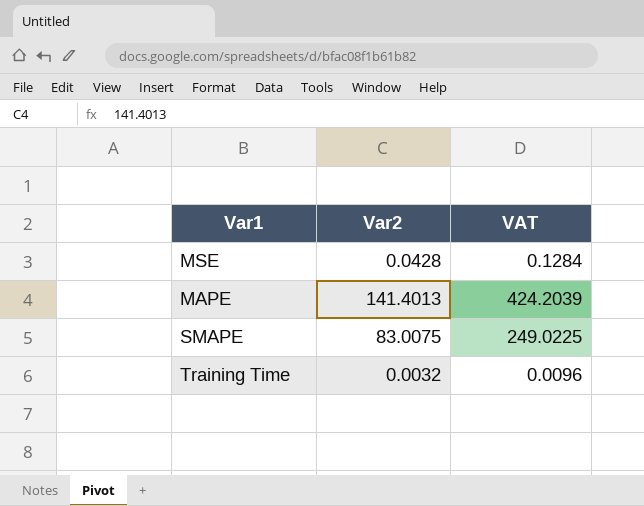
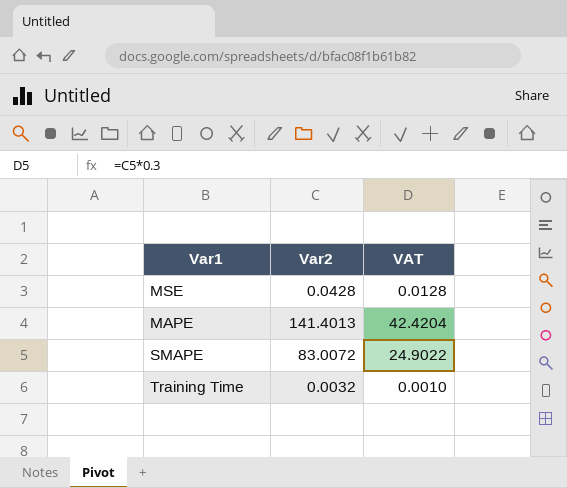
column VAT | formula: [Var2] * 3 -> [Var2] * 0.3
SMAPE | Var2: 83.0075 -> 83.0072

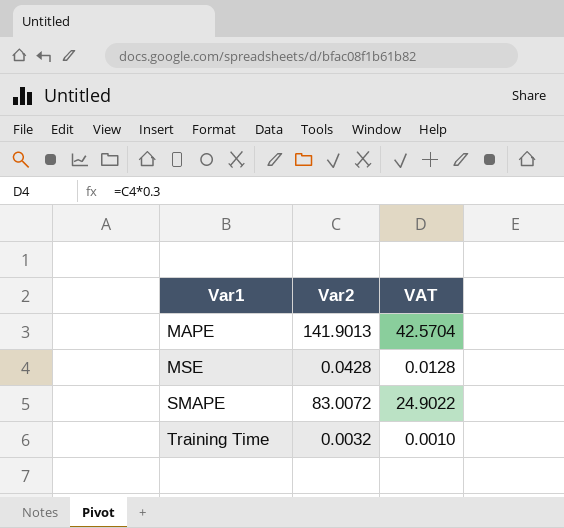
row order: none -> Var1 ascending
MAPE | Var2: 141.4013 -> 141.9013
MAPE | VAT: 42.4204 -> 42.5704

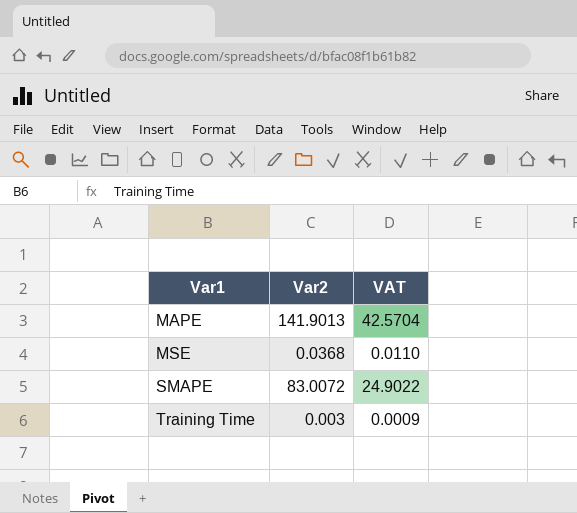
MSE | Var2: 0.0428 -> 0.0368
MSE | VAT: 0.0128 -> 0.0110
Training Time | Var2: 0.0032 -> 0.003
Training Time | VAT: 0.0010 -> 0.0009

